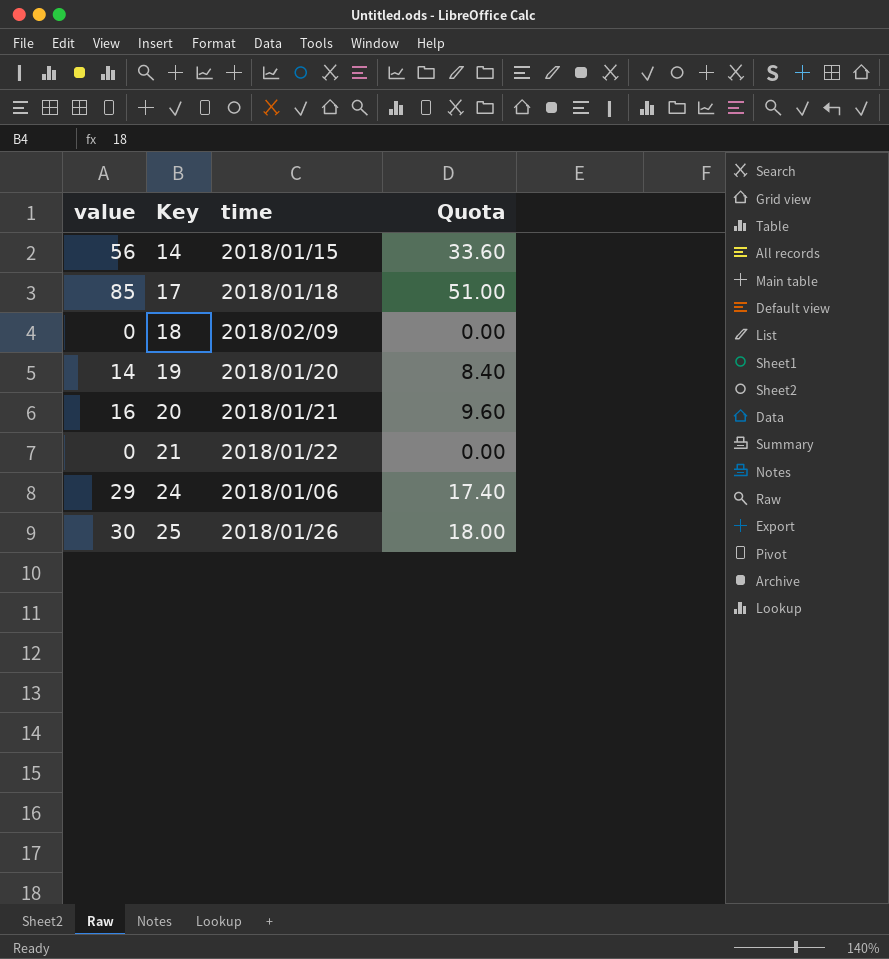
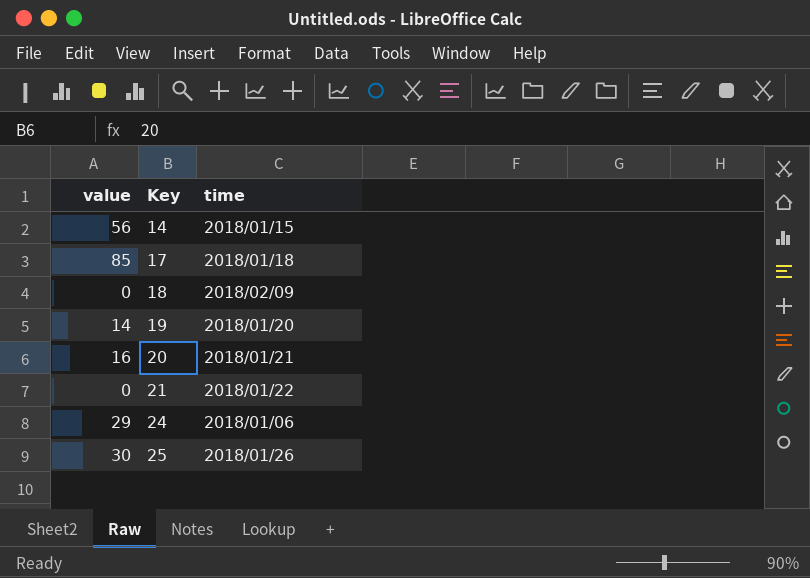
column Quota | formula: [value] * 0.6 -> none

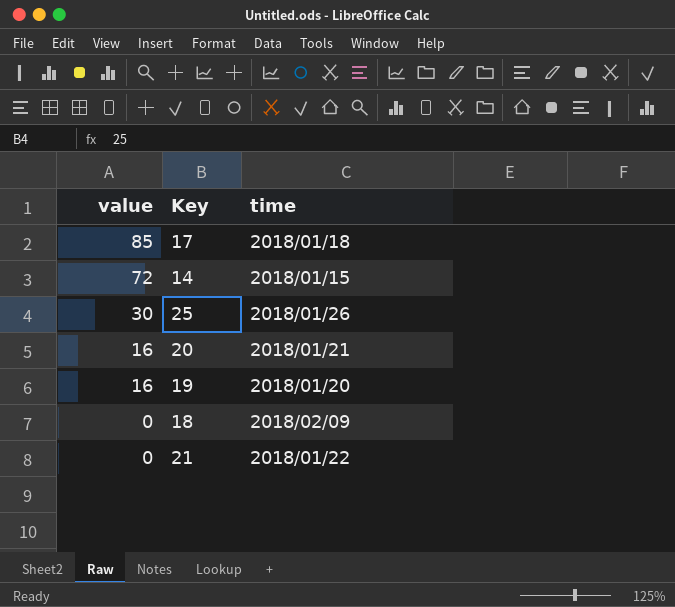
row order: Key ascending -> value descending
row 24: 29 | 2018/01/06 -> none
14 | value: 56 -> 72
19 | value: 14 -> 16

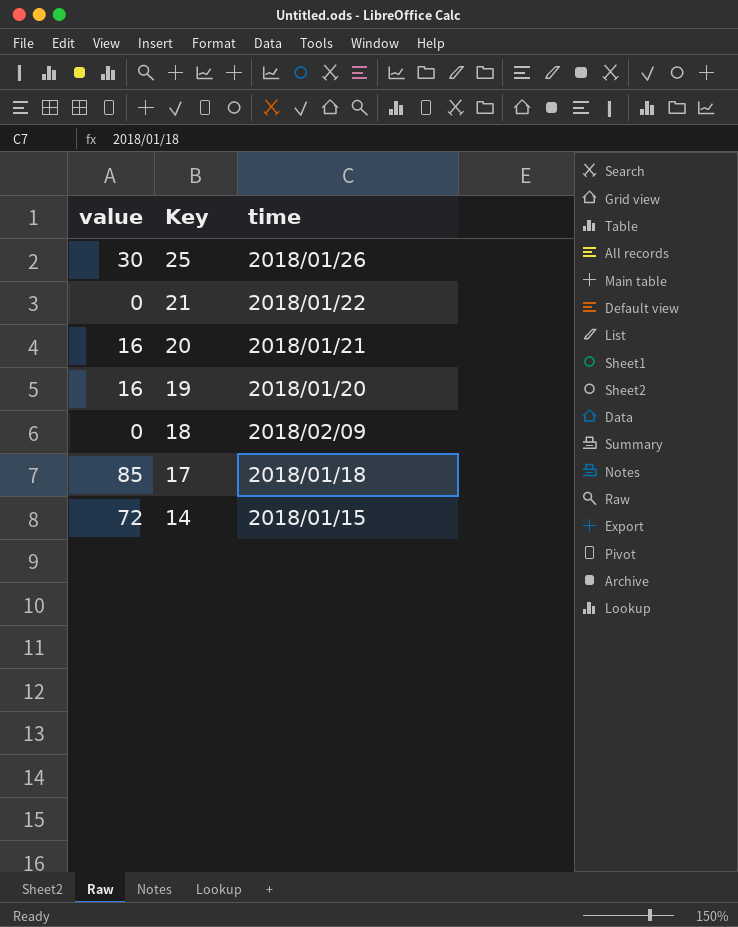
row order: value descending -> Key descending

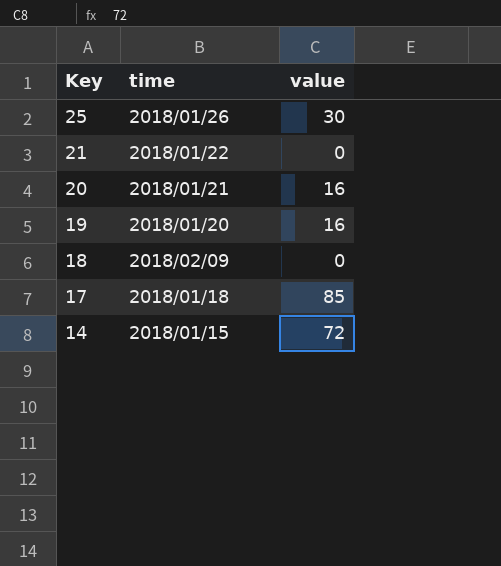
column value | position: 1 -> 3

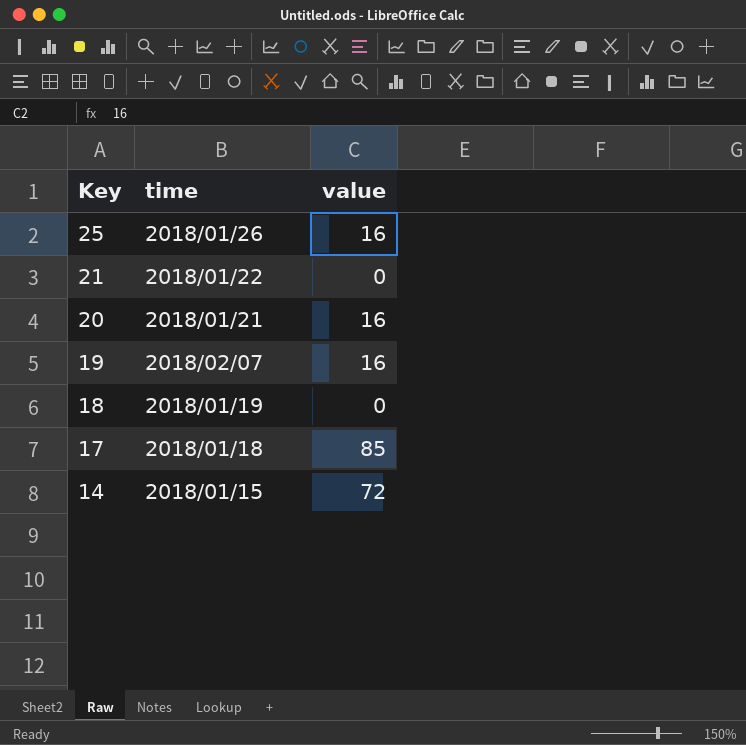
25 | value: 30 -> 16
19 | time: 2018/01/20 -> 2018/02/07
18 | time: 2018/02/09 -> 2018/01/19

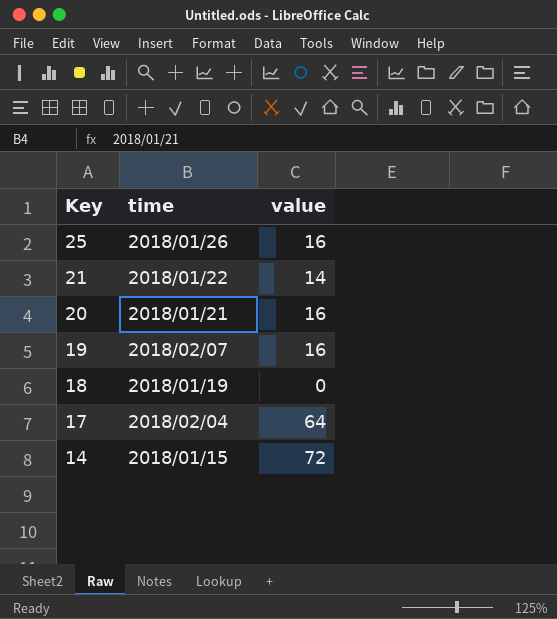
21 | value: 0 -> 14
17 | time: 2018/01/18 -> 2018/02/04
17 | value: 85 -> 64

